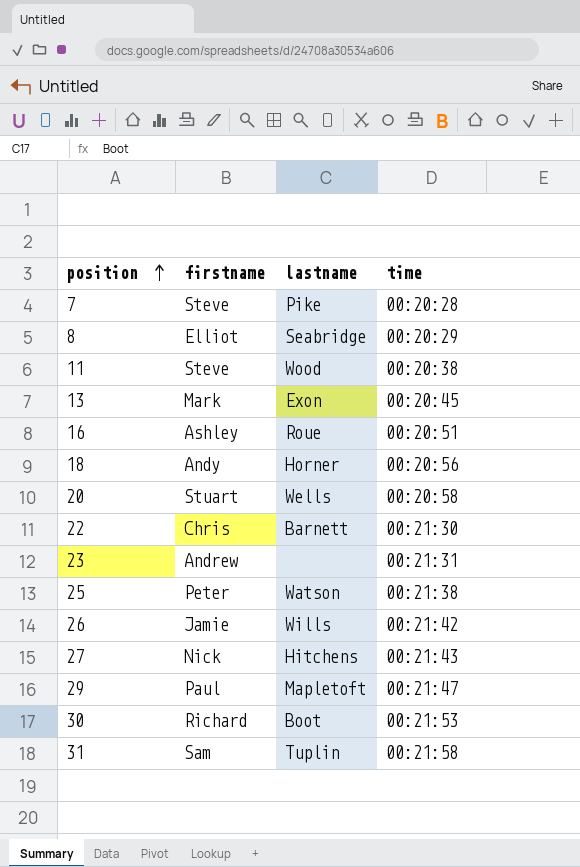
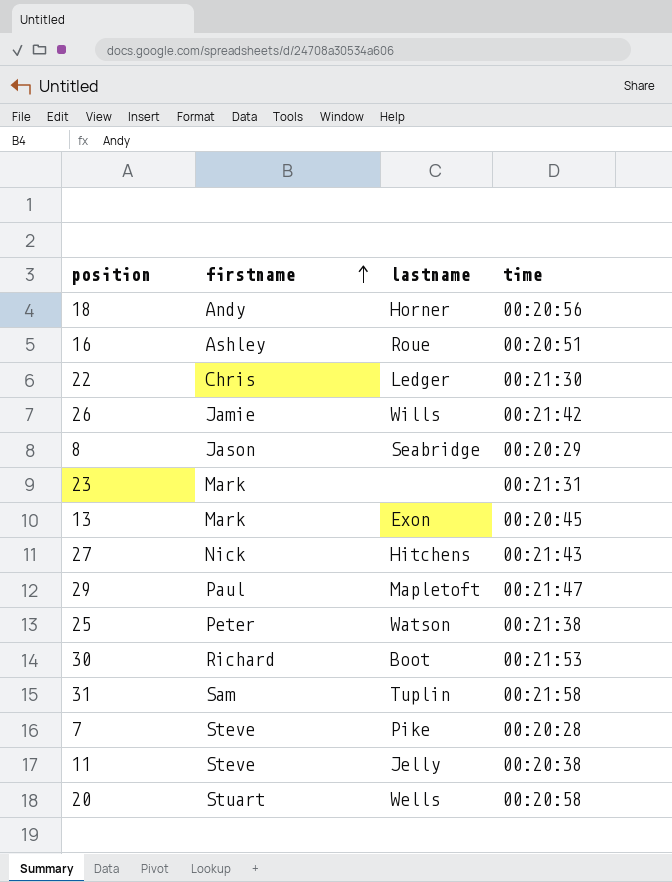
row order: position ascending -> firstname ascending
22 | lastname: Barnett -> Ledger
8 | firstname: Elliot -> Jason
23 | firstname: Andrew -> Mark
11 | lastname: Wood -> Jelly

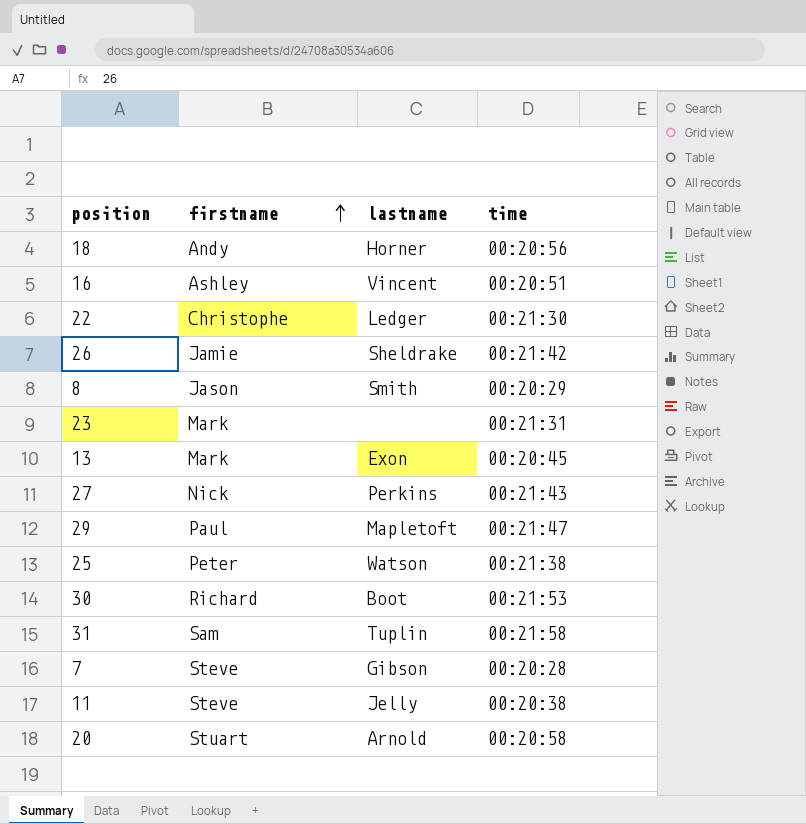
16 | lastname: Roue -> Vincent
22 | firstname: Chris -> Christophe
26 | lastname: Wills -> Sheldrake
8 | lastname: Seabridge -> Smith
27 | lastname: Hitchens -> Perkins
7 | lastname: Pike -> Gibson
20 | lastname: Wells -> Arnold

